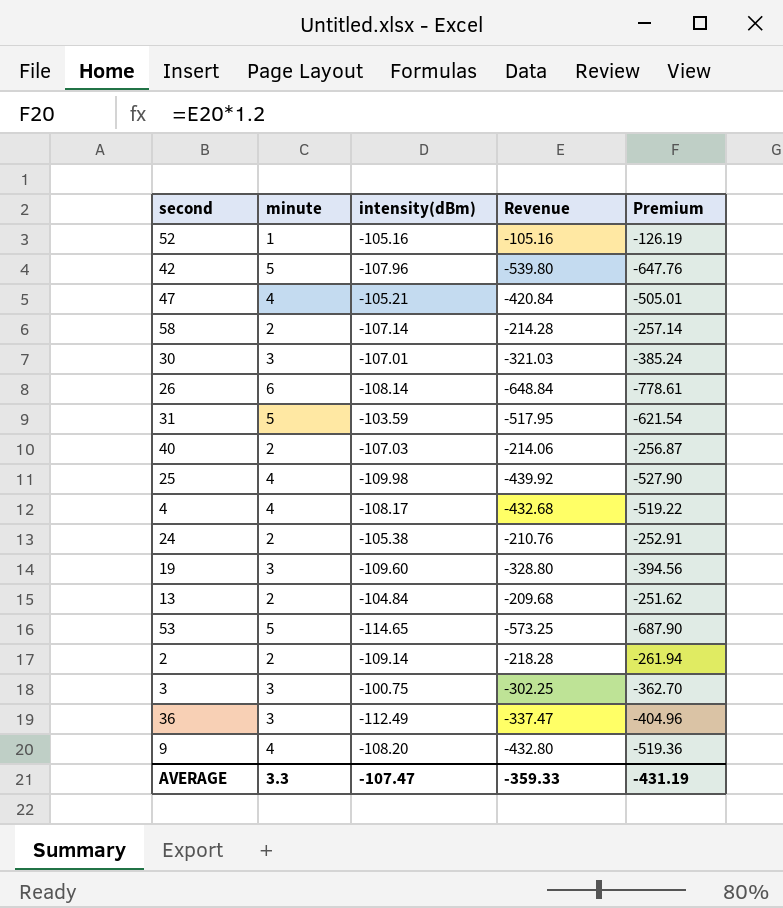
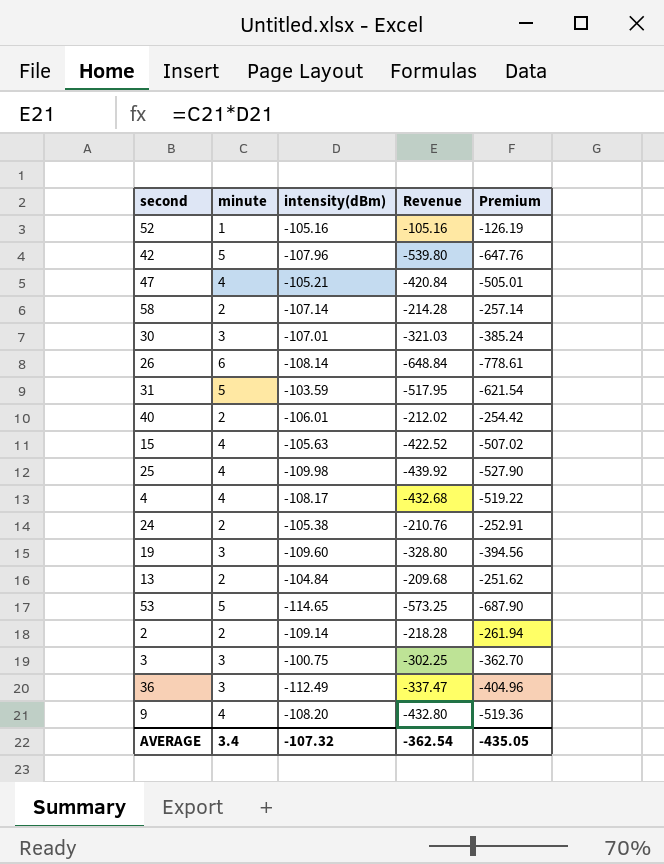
40 | intensity(dBm): -107.03 -> -106.01
40 | Revenue: -214.06 -> -212.02
40 | Premium: -256.87 -> -254.42
row 15: none -> 4 | -105.63 | -422.52 | -507.02
AVERAGE | minute: 3.3 -> 3.4
AVERAGE | intensity(dBm): -107.47 -> -107.32
AVERAGE | Revenue: -359.33 -> -362.54
AVERAGE | Premium: -431.19 -> -435.05

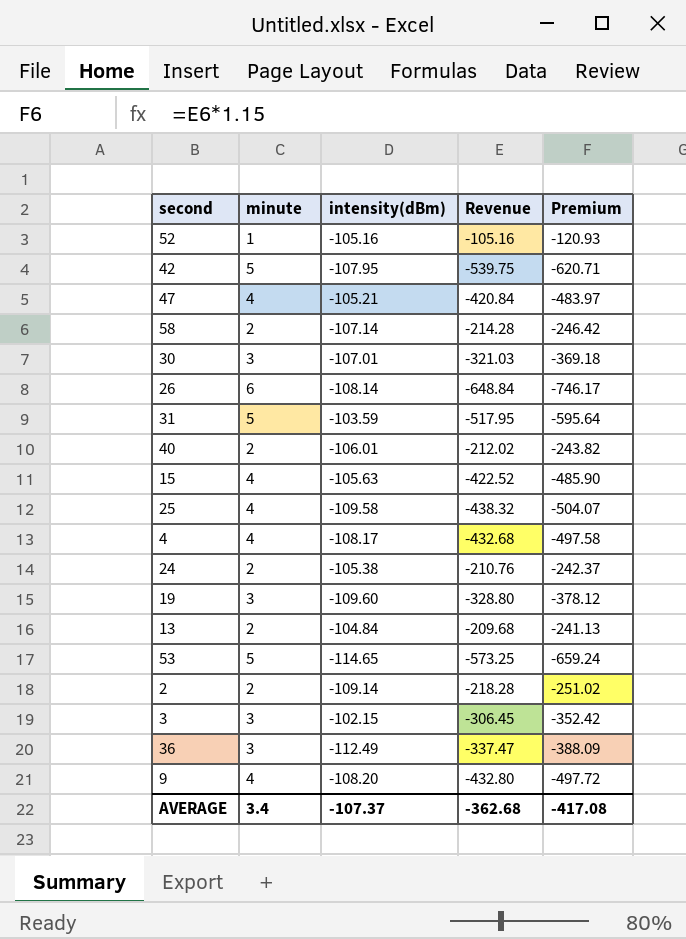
column Premium | formula: [Revenue] * 1.2 -> [Revenue] * 1.15
42 | intensity(dBm): -107.96 -> -107.95
42 | Revenue: -539.80 -> -539.75
25 | intensity(dBm): -109.98 -> -109.58
25 | Revenue: -439.92 -> -438.32
3 | intensity(dBm): -100.75 -> -102.15
3 | Revenue: -302.25 -> -306.45
AVERAGE | intensity(dBm): -107.32 -> -107.37
AVERAGE | Revenue: -362.54 -> -362.68
AVERAGE | Premium: -435.05 -> -417.08

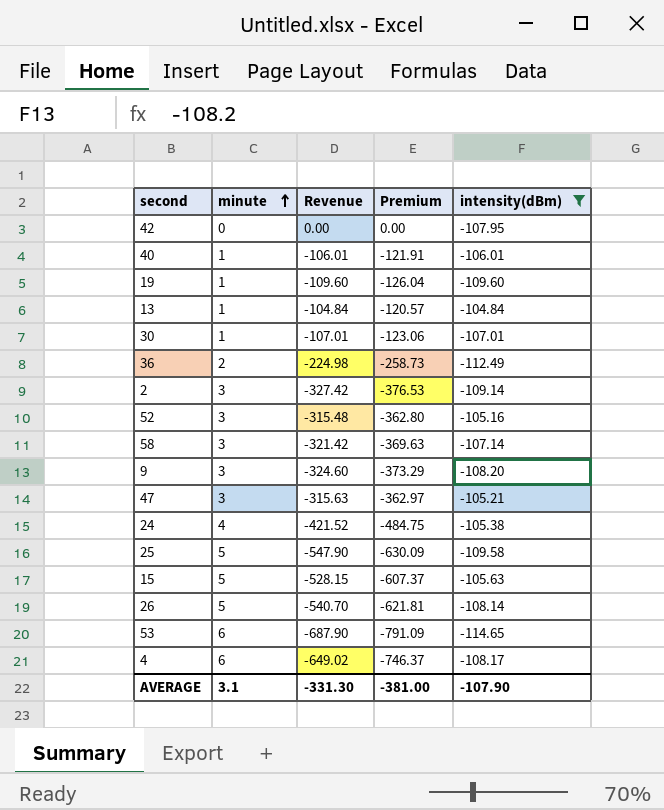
filter: none -> intensity(dBm) <= -104.84
row order: none -> minute ascending
column intensity(dBm) | position: 3 -> 5
42 | minute: 5 -> 0
42 | Revenue: -539.75 -> 0.00
42 | Premium: -620.71 -> 0.00
40 | minute: 2 -> 1
40 | Revenue: -212.02 -> -106.01
40 | Premium: -243.82 -> -121.91
19 | minute: 3 -> 1
19 | Revenue: -328.80 -> -109.60
19 | Premium: -378.12 -> -126.04
13 | minute: 2 -> 1
13 | Revenue: -209.68 -> -104.84
13 | Premium: -241.13 -> -120.57
30 | minute: 3 -> 1
30 | Revenue: -321.03 -> -107.01
30 | Premium: -369.18 -> -123.06
36 | minute: 3 -> 2
36 | Revenue: -337.47 -> -224.98
36 | Premium: -388.09 -> -258.73
2 | minute: 2 -> 3
2 | Revenue: -218.28 -> -327.42
2 | Premium: -251.02 -> -376.53
52 | minute: 1 -> 3
52 | Revenue: -105.16 -> -315.48
52 | Premium: -120.93 -> -362.80
58 | minute: 2 -> 3
58 | Revenue: -214.28 -> -321.42
58 | Premium: -246.42 -> -369.63
9 | minute: 4 -> 3
9 | Revenue: -432.80 -> -324.60
9 | Premium: -497.72 -> -373.29
47 | minute: 4 -> 3
47 | Revenue: -420.84 -> -315.63
47 | Premium: -483.97 -> -362.97
24 | minute: 2 -> 4
24 | Revenue: -210.76 -> -421.52
24 | Premium: -242.37 -> -484.75
25 | minute: 4 -> 5
25 | Revenue: -438.32 -> -547.90
25 | Premium: -504.07 -> -630.09
15 | minute: 4 -> 5
15 | Revenue: -422.52 -> -528.15
15 | Premium: -485.90 -> -607.37
26 | minute: 6 -> 5
26 | Revenue: -648.84 -> -540.70
26 | Premium: -746.17 -> -621.81
53 | minute: 5 -> 6
53 | Revenue: -573.25 -> -687.90
53 | Premium: -659.24 -> -791.09
4 | minute: 4 -> 6
4 | Revenue: -432.68 -> -649.02
4 | Premium: -497.58 -> -746.37
AVERAGE | minute: 3.4 -> 3.1
AVERAGE | Revenue: -362.68 -> -331.30
AVERAGE | Premium: -417.08 -> -381.00
AVERAGE | intensity(dBm): -107.37 -> -107.90

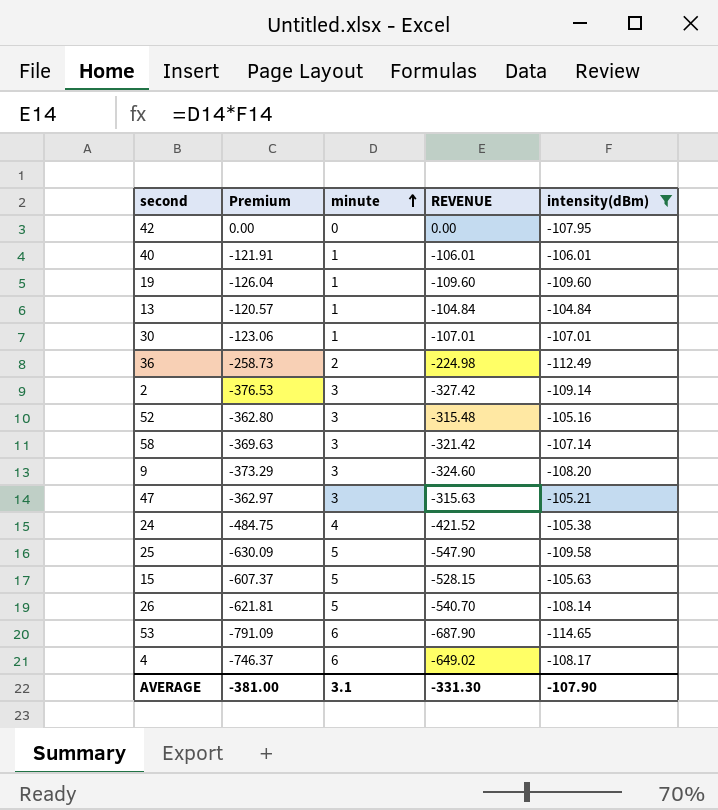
column Premium | position: 4 -> 2
column name: Revenue -> REVENUE

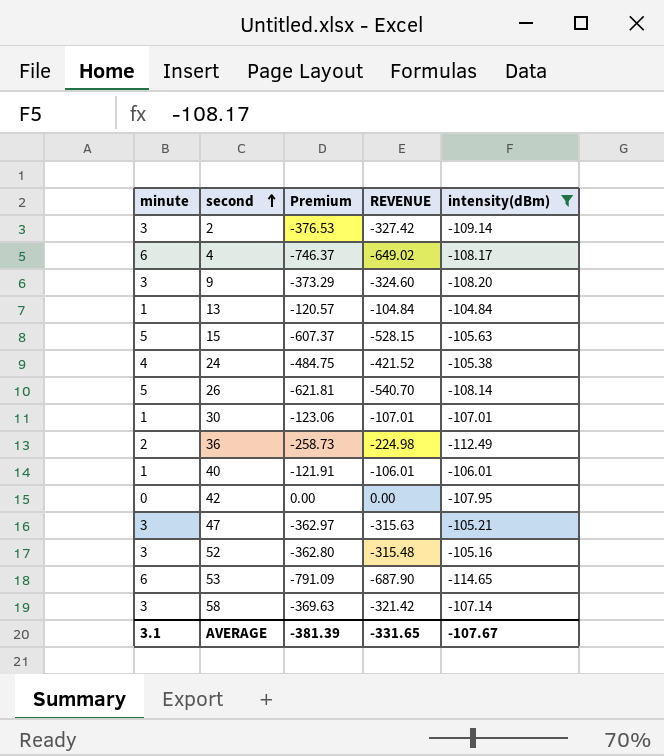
row order: minute ascending -> second ascending
column minute | position: 3 -> 1
row 19: -126.04 | 1 | -109.60 | -109.60 -> none
row 25: -630.09 | 5 | -547.90 | -109.58 -> none
AVERAGE | Premium: -381.00 -> -381.39
AVERAGE | REVENUE: -331.30 -> -331.65
AVERAGE | intensity(dBm): -107.90 -> -107.67

